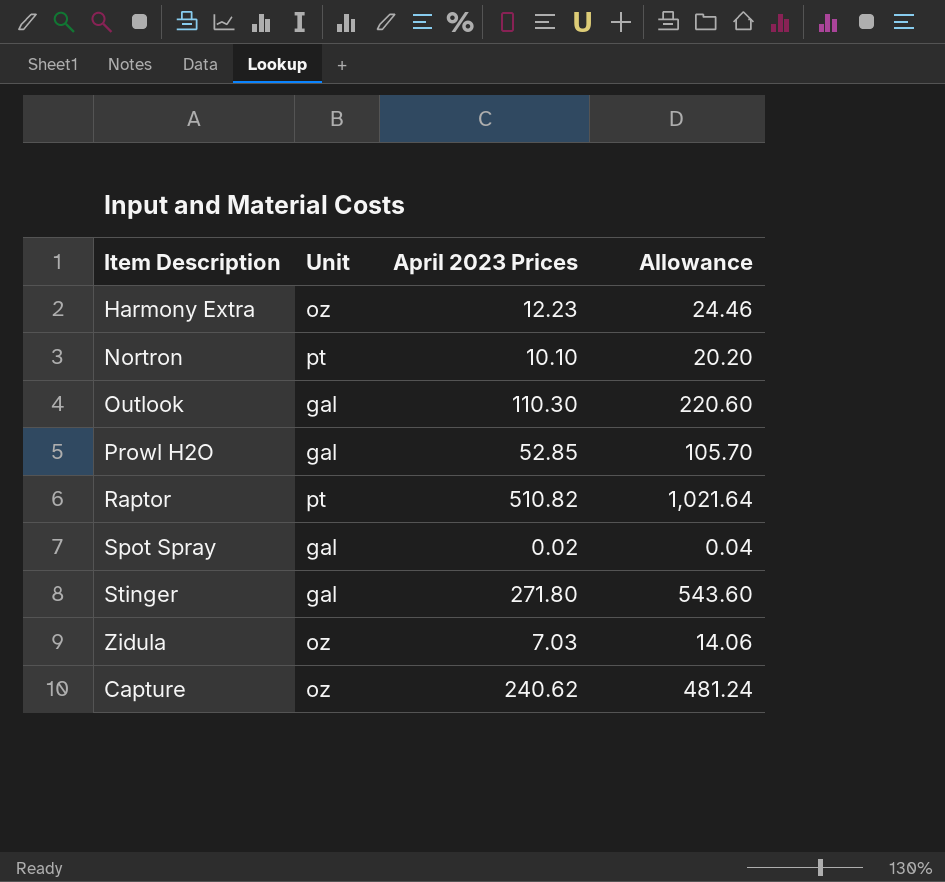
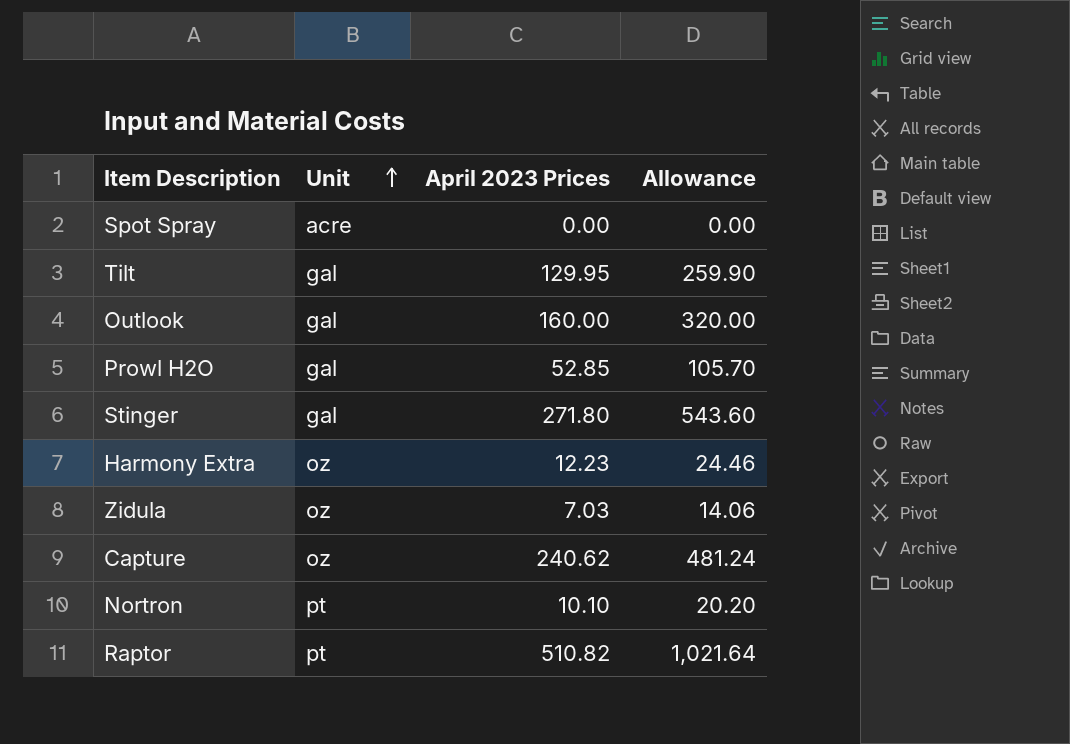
row order: none -> Unit ascending
Spot Spray | Unit: gal -> acre
Spot Spray | April 2023 Prices: 0.02 -> 0.00
Spot Spray | Allowance: 0.04 -> 0.00
row Tilt: none -> gal | 129.95 | 259.90
Outlook | April 2023 Prices: 110.30 -> 160.00
Outlook | Allowance: 220.60 -> 320.00

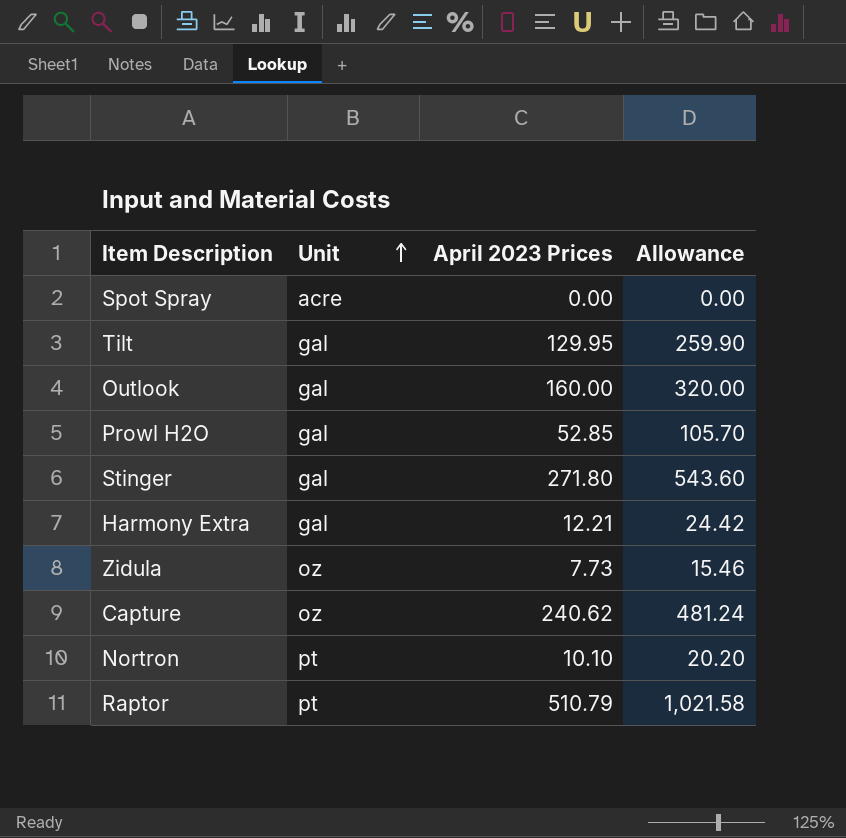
Harmony Extra | Unit: oz -> gal
Harmony Extra | April 2023 Prices: 12.23 -> 12.21
Harmony Extra | Allowance: 24.46 -> 24.42
Zidula | April 2023 Prices: 7.03 -> 7.73
Zidula | Allowance: 14.06 -> 15.46
Raptor | April 2023 Prices: 510.82 -> 510.79
Raptor | Allowance: 1,021.64 -> 1,021.58

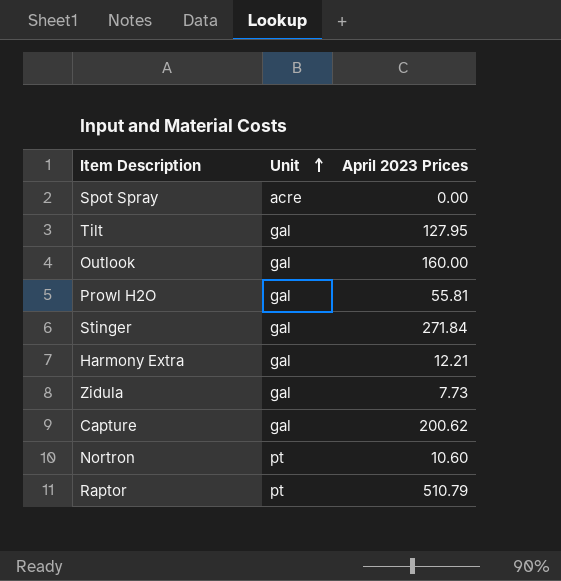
column Allowance | formula: [April 2023 Prices] * 2 -> none
Tilt | April 2023 Prices: 129.95 -> 127.95
Prowl H2O | April 2023 Prices: 52.85 -> 55.81
Stinger | April 2023 Prices: 271.80 -> 271.84
Zidula | Unit: oz -> gal
Capture | Unit: oz -> gal
Capture | April 2023 Prices: 240.62 -> 200.62
Nortron | April 2023 Prices: 10.10 -> 10.60

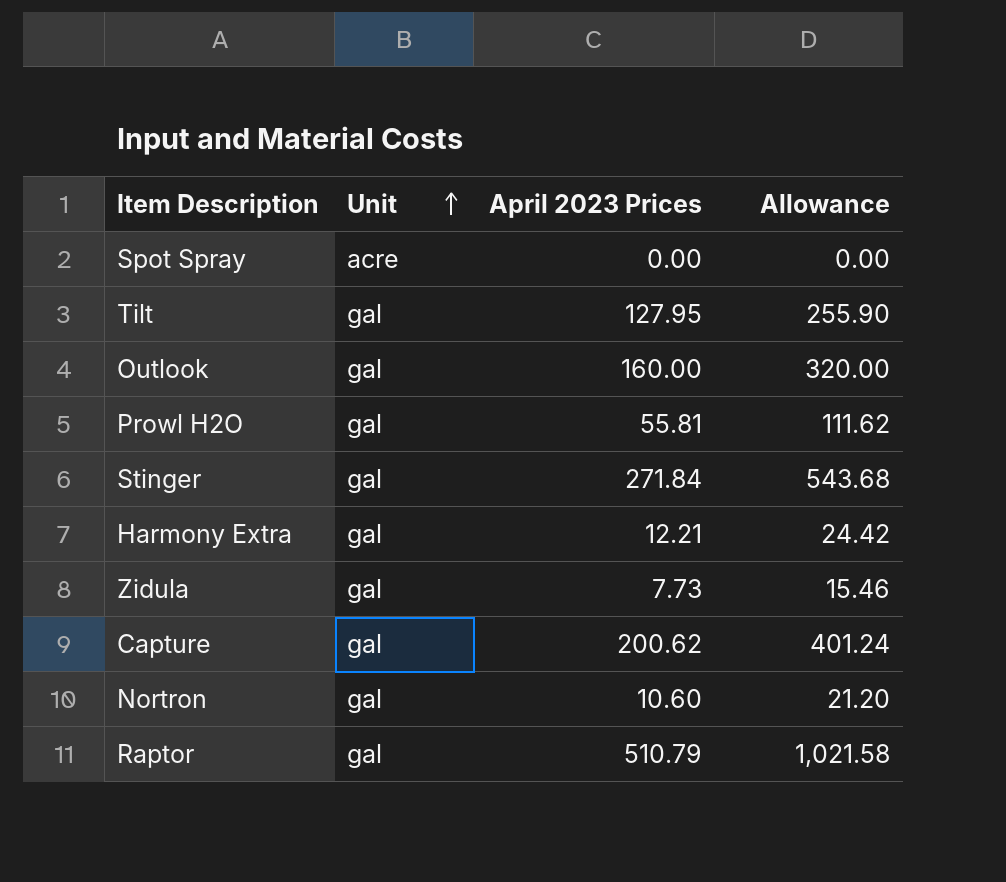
column Allowance | formula: none -> [April 2023 Prices] * 2
Nortron | Unit: pt -> gal
Raptor | Unit: pt -> gal

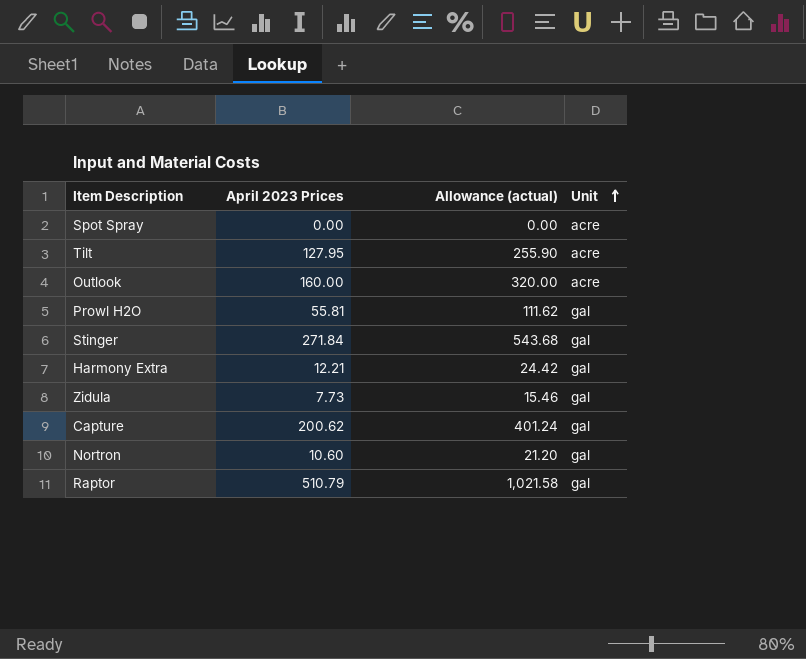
column name: Allowance -> Allowance (actual)
column Unit | position: 2 -> 4
Tilt | Unit: gal -> acre
Outlook | Unit: gal -> acre

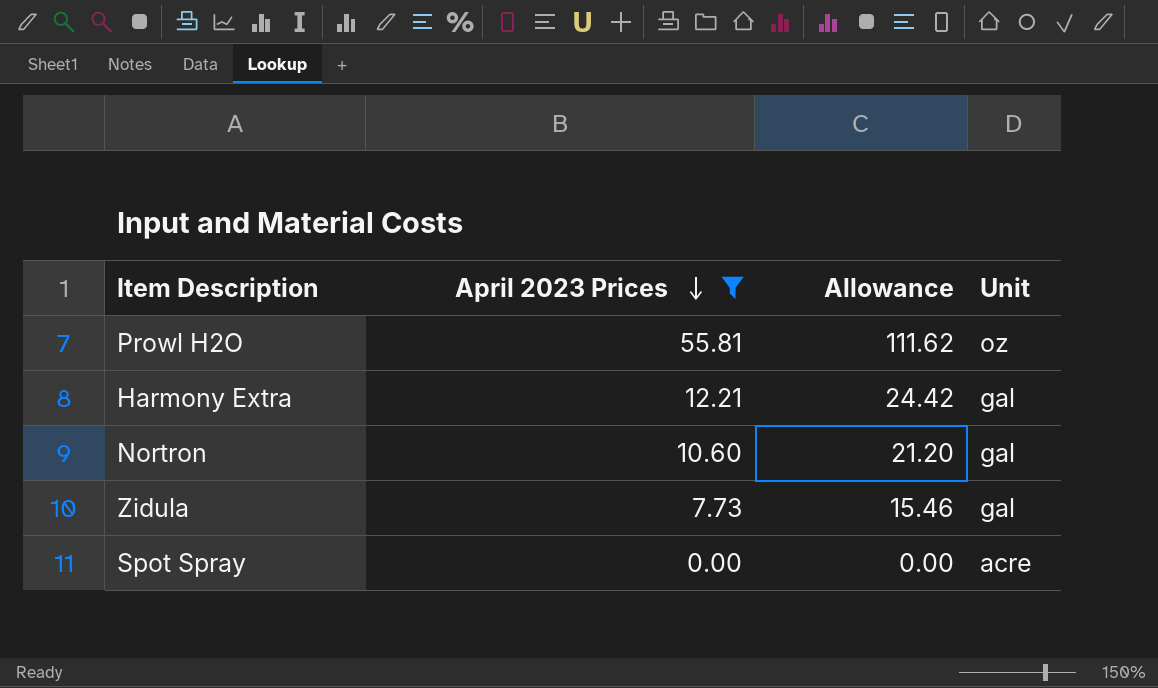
filter: none -> April 2023 Prices <= 55.81
row order: Unit ascending -> April 2023 Prices descending
column name: Allowance (actual) -> Allowance
Prowl H2O | Unit: gal -> oz

